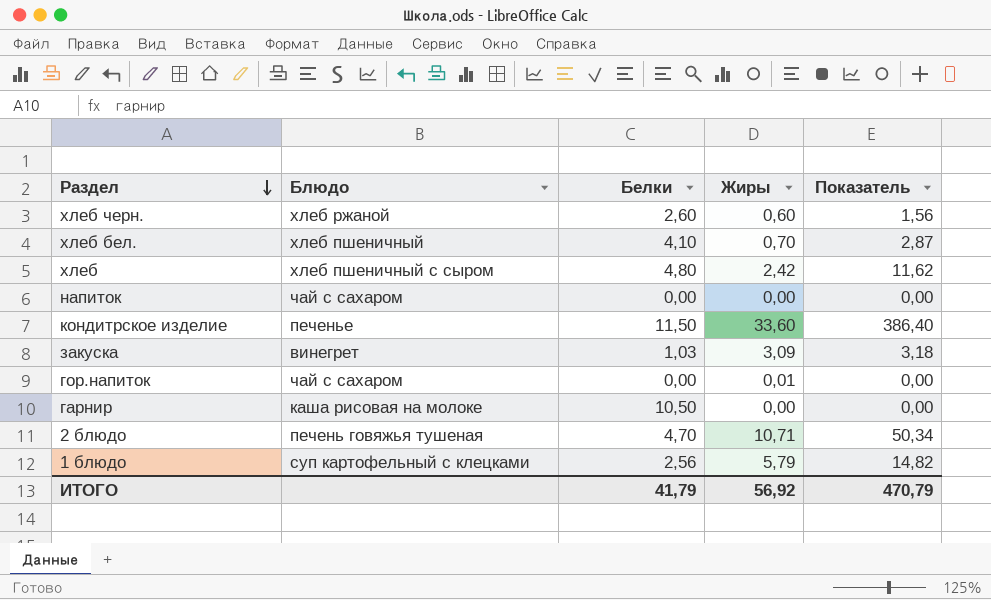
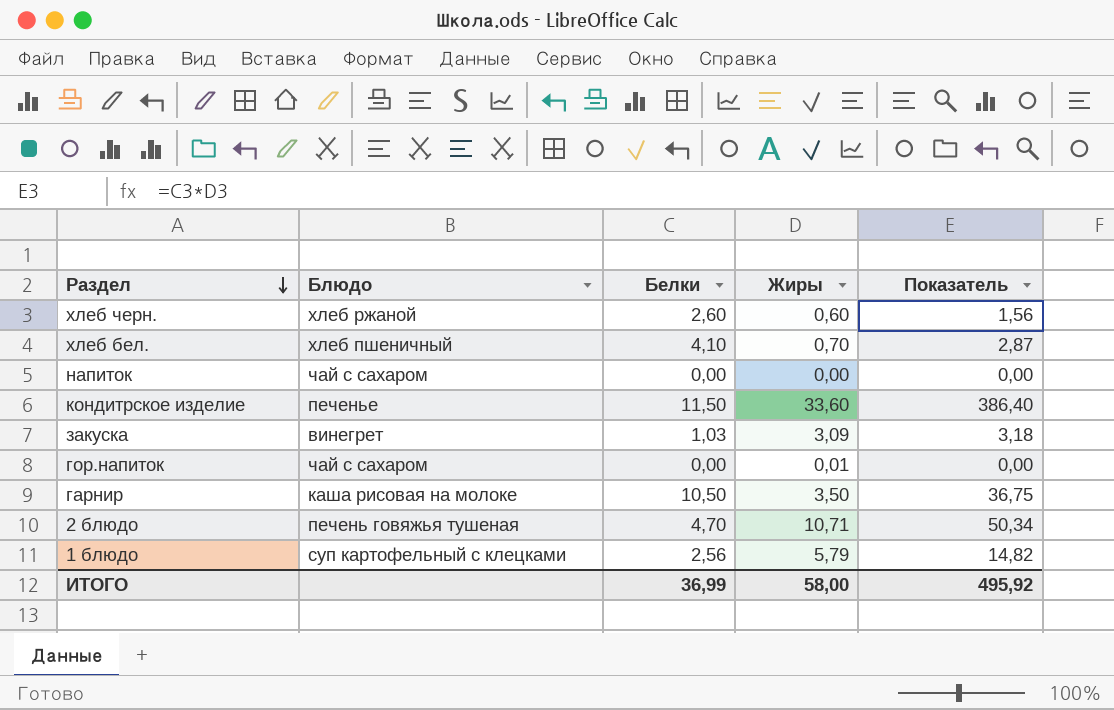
row хлеб: хлеб пшеничный с сыром | 4,80 | 2,42 | 11,62 -> none
гарнир | Жиры: 0,00 -> 3,50
гарнир | Показатель: 0,00 -> 36,75
ИТОГО | Белки: 41,79 -> 36,99
ИТОГО | Жиры: 56,92 -> 58,00
ИТОГО | Показатель: 470,79 -> 495,92

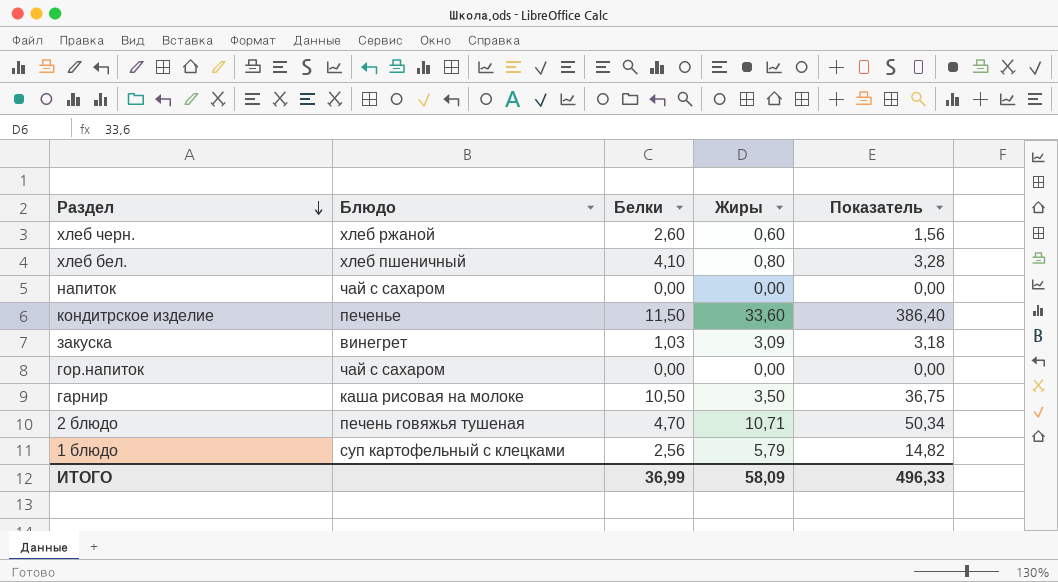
хлеб бел. | Жиры: 0,70 -> 0,80
хлеб бел. | Показатель: 2,87 -> 3,28
гор.напиток | Жиры: 0,01 -> 0,00
ИТОГО | Жиры: 58,00 -> 58,09
ИТОГО | Показатель: 495,92 -> 496,33

